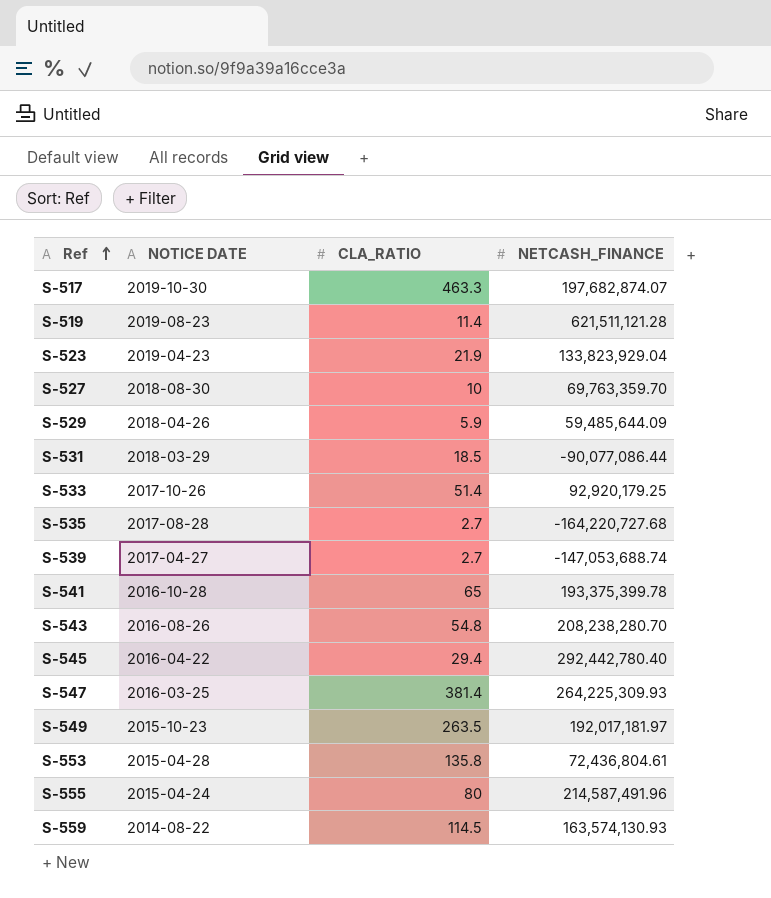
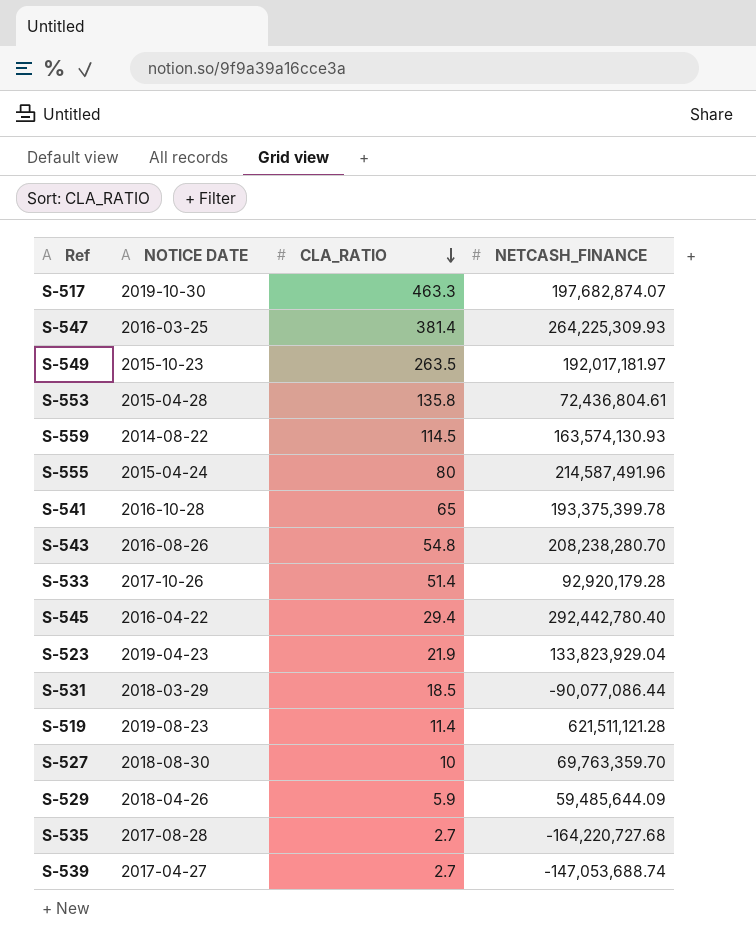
row order: Ref ascending -> CLA_RATIO descending
S-533 | NETCASH_FINANCE: 92,920,179.25 -> 92,920,179.28

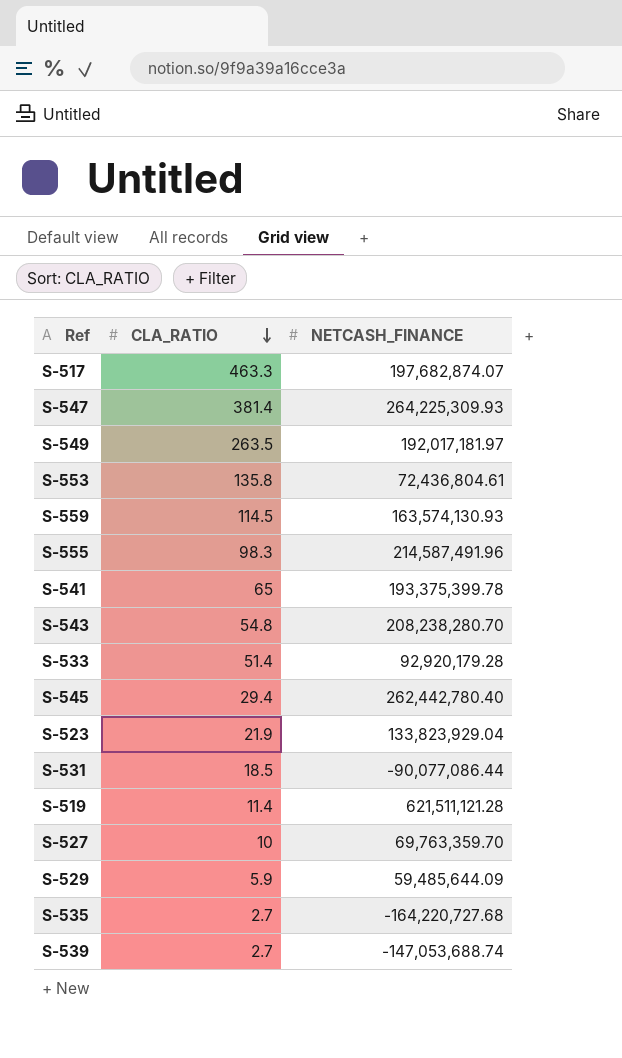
column NOTICE DATE | position: 2 -> none
S-555 | CLA_RATIO: 80 -> 98.3
S-545 | NETCASH_FINANCE: 292,442,780.40 -> 262,442,780.40

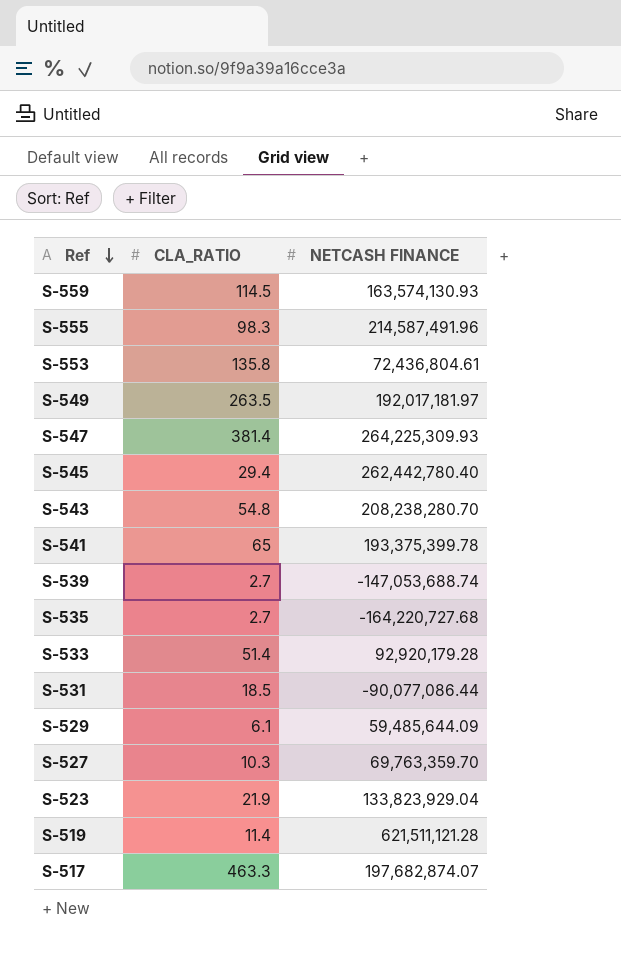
row order: CLA_RATIO descending -> Ref descending
column name: NETCASH_FINANCE -> NETCASH FINANCE
S-529 | CLA_RATIO: 5.9 -> 6.1
S-527 | CLA_RATIO: 10 -> 10.3

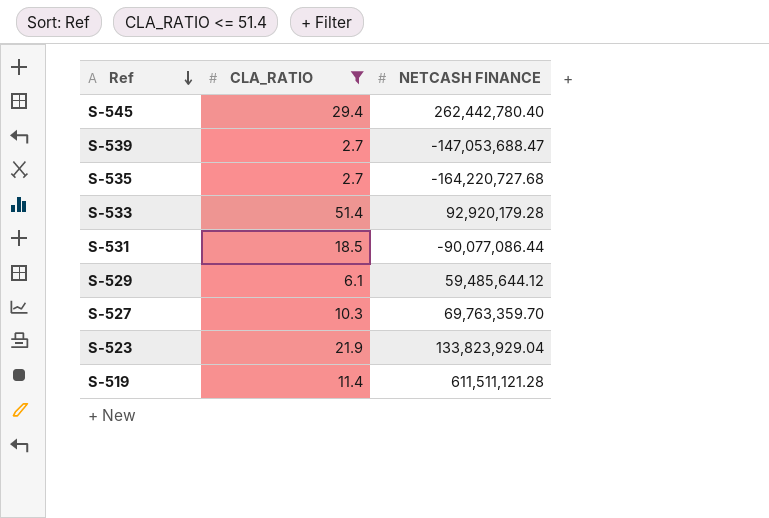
filter: none -> CLA_RATIO <= 51.4
S-539 | NETCASH FINANCE: -147,053,688.74 -> -147,053,688.47
S-529 | NETCASH FINANCE: 59,485,644.09 -> 59,485,644.12
S-519 | NETCASH FINANCE: 621,511,121.28 -> 611,511,121.28

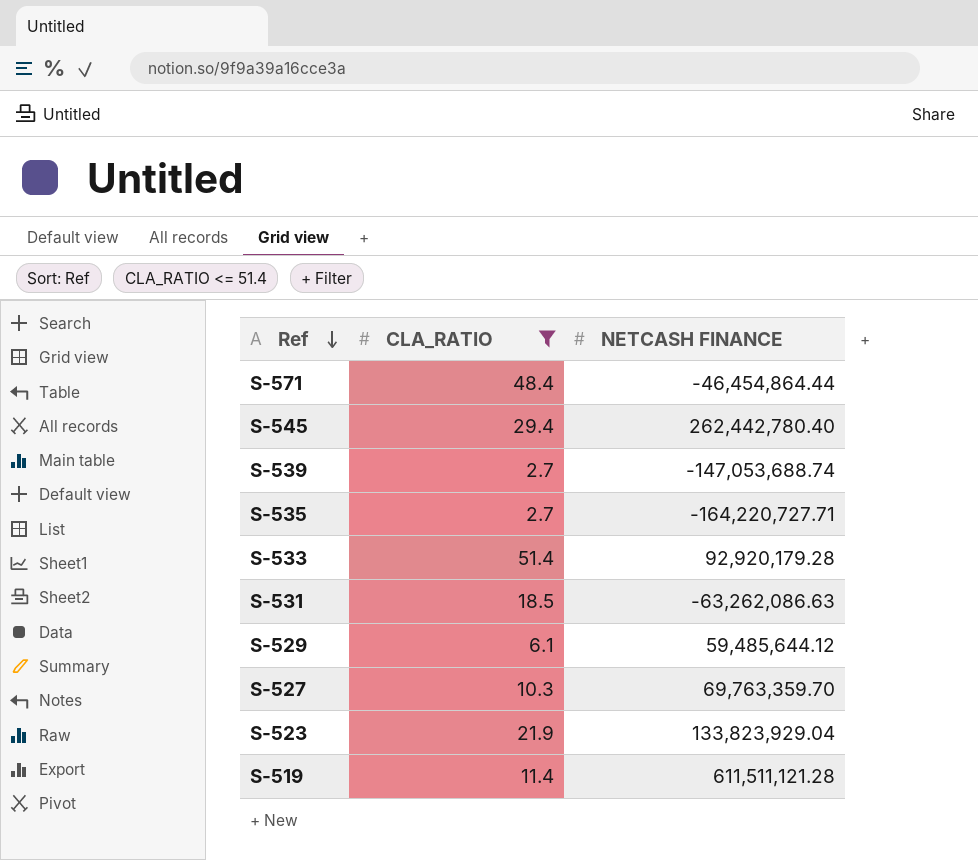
row S-571: none -> 48.4 | -46,454,864.44
S-539 | NETCASH FINANCE: -147,053,688.47 -> -147,053,688.74
S-535 | NETCASH FINANCE: -164,220,727.68 -> -164,220,727.71
S-531 | NETCASH FINANCE: -90,077,086.44 -> -63,262,086.63

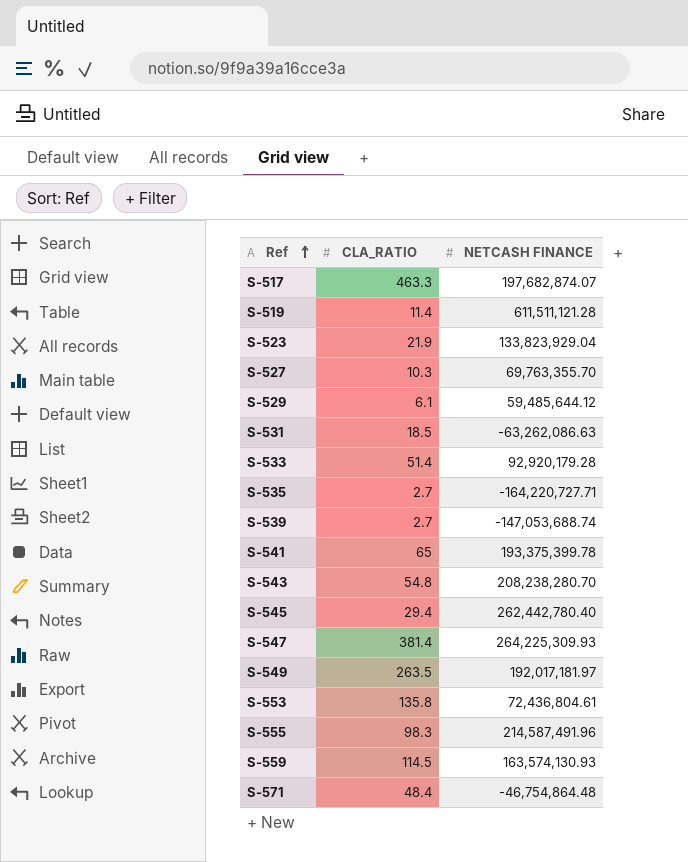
filter: CLA_RATIO <= 51.4 -> none
row order: Ref descending -> Ref ascending
S-527 | NETCASH FINANCE: 69,763,359.70 -> 69,763,355.70
S-571 | NETCASH FINANCE: -46,454,864.44 -> -46,754,864.48

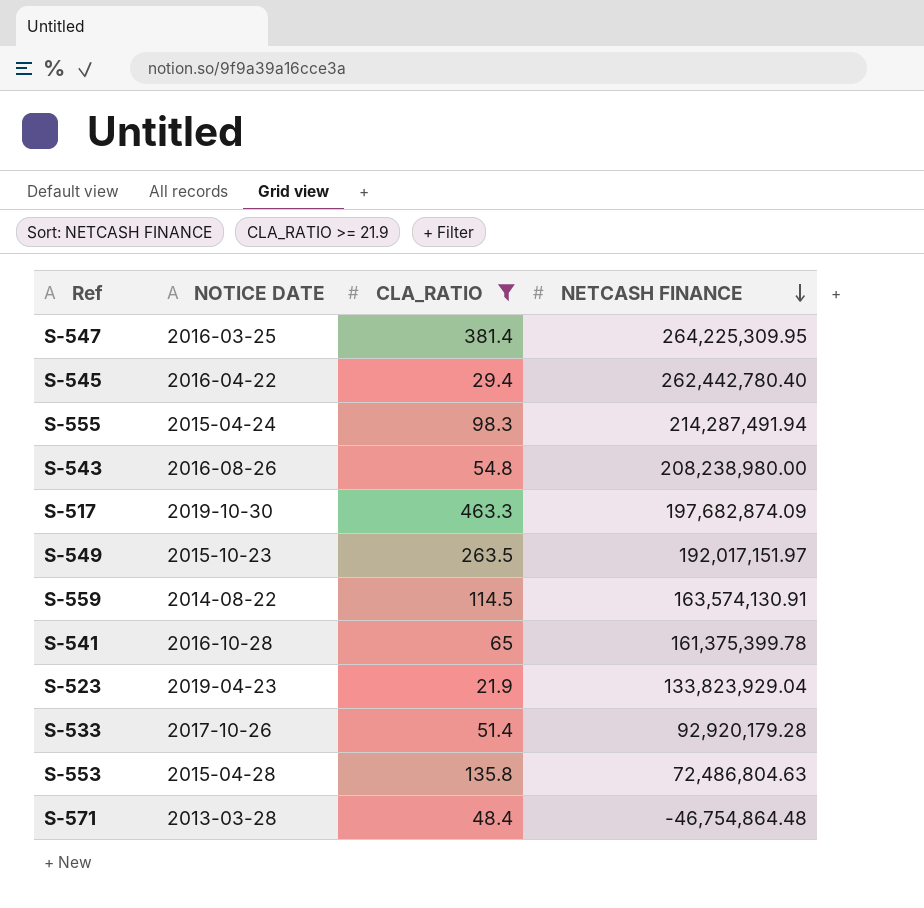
filter: none -> CLA_RATIO >= 21.9
row order: Ref ascending -> NETCASH FINANCE descending
column NOTICE DATE | position: none -> 2
S-547 | NETCASH FINANCE: 264,225,309.93 -> 264,225,309.95
S-555 | NETCASH FINANCE: 214,587,491.96 -> 214,287,491.94
S-543 | NETCASH FINANCE: 208,238,280.70 -> 208,238,980.00
S-517 | NETCASH FINANCE: 197,682,874.07 -> 197,682,874.09
S-549 | NETCASH FINANCE: 192,017,181.97 -> 192,017,151.97
S-559 | NETCASH FINANCE: 163,574,130.93 -> 163,574,130.91
S-541 | NETCASH FINANCE: 193,375,399.78 -> 161,375,399.78
S-553 | NETCASH FINANCE: 72,436,804.61 -> 72,486,804.63

